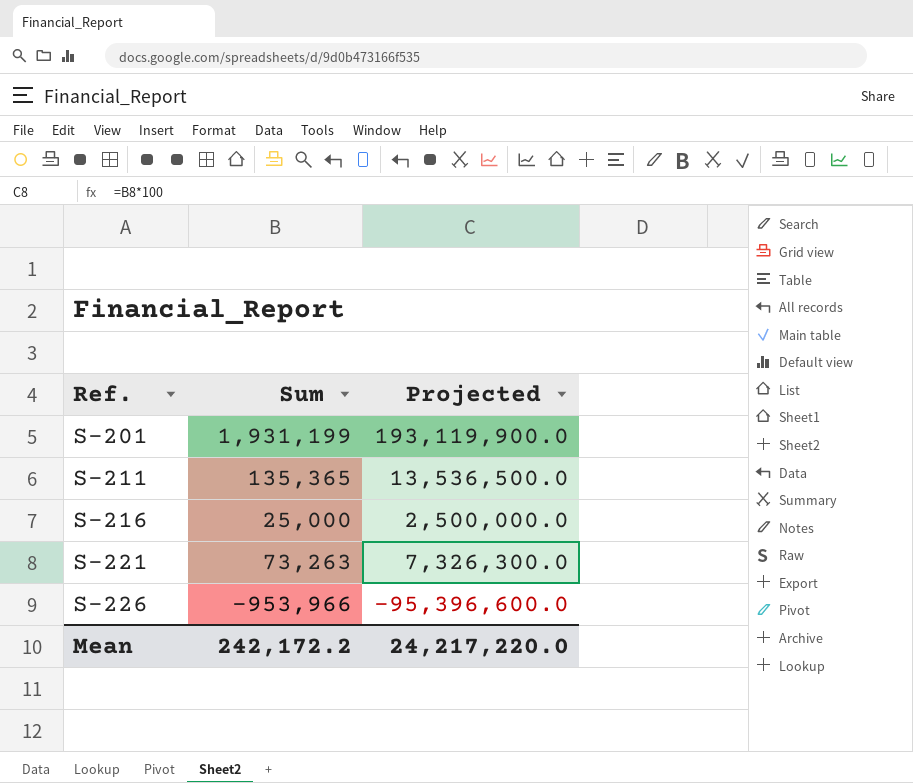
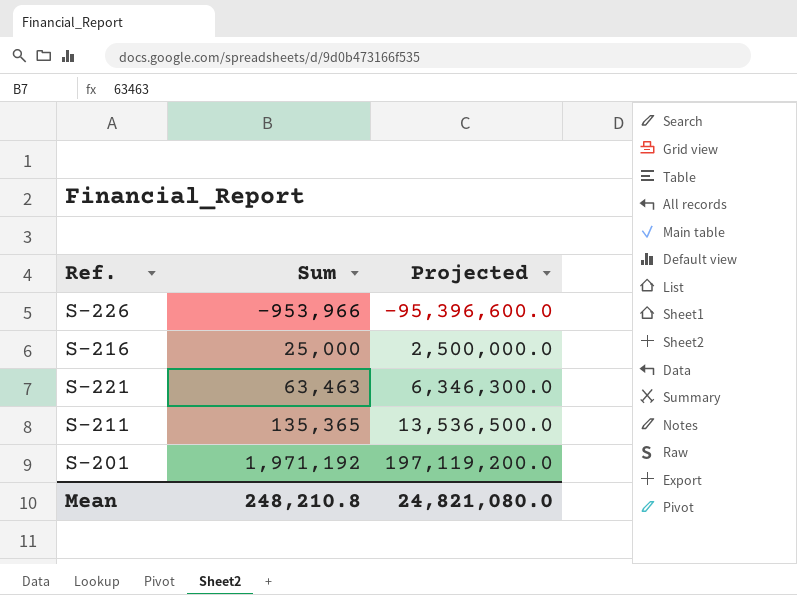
row order: Ref. ascending -> Sum ascending
S-221 | Sum: 73,263 -> 63,463
S-221 | Projected: 7,326,300.0 -> 6,346,300.0
S-201 | Sum: 1,931,199 -> 1,971,192
S-201 | Projected: 193,119,900.0 -> 197,119,200.0
Mean | Sum: 242,172.2 -> 248,210.8
Mean | Projected: 24,217,220.0 -> 24,821,080.0

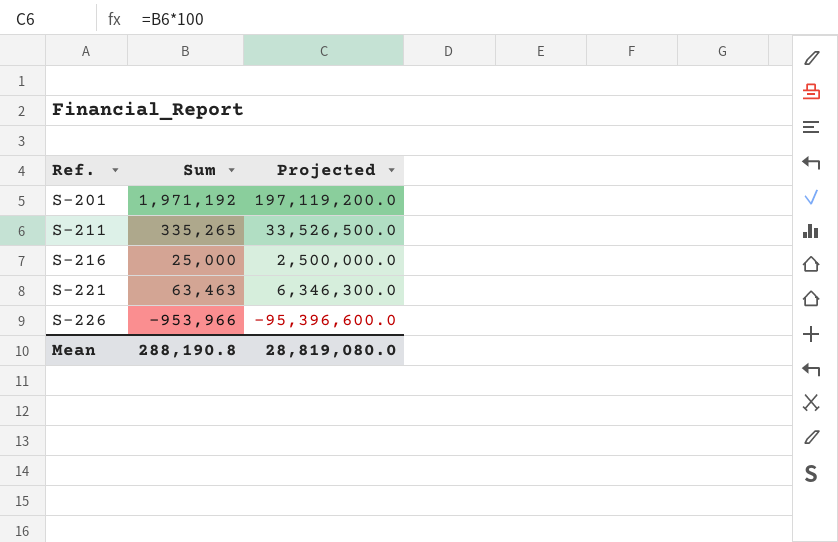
row order: Sum ascending -> Ref. ascending
S-211 | Sum: 135,365 -> 335,265
S-211 | Projected: 13,536,500.0 -> 33,526,500.0
Mean | Sum: 248,210.8 -> 288,190.8
Mean | Projected: 24,821,080.0 -> 28,819,080.0

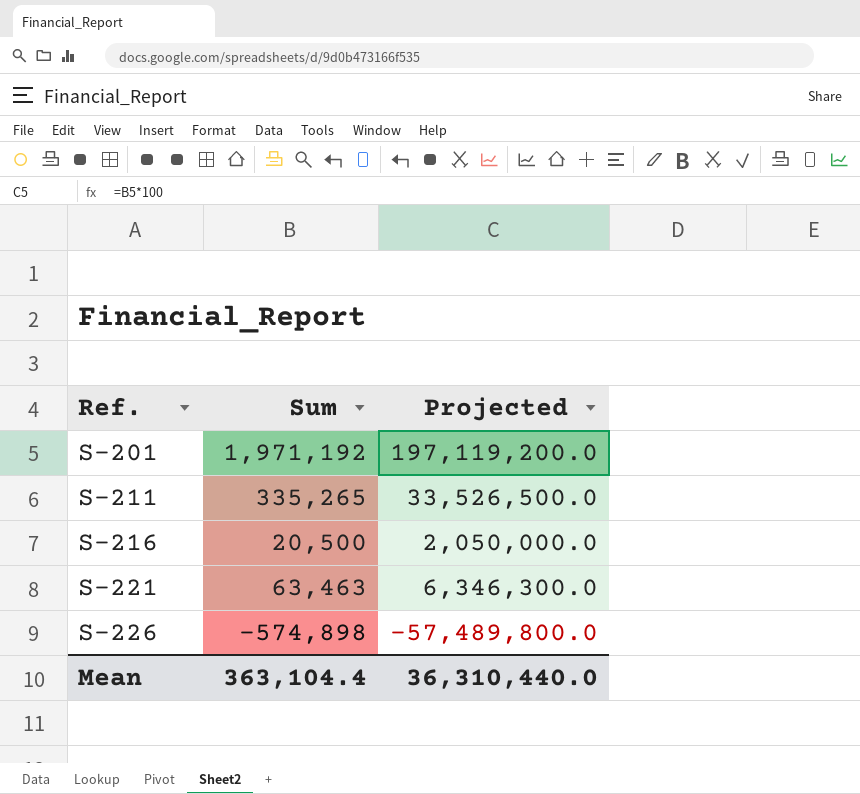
S-216 | Sum: 25,000 -> 20,500
S-216 | Projected: 2,500,000.0 -> 2,050,000.0
S-226 | Sum: -953,966 -> -574,898
S-226 | Projected: -95,396,600.0 -> -57,489,800.0
Mean | Sum: 288,190.8 -> 363,104.4
Mean | Projected: 28,819,080.0 -> 36,310,440.0

